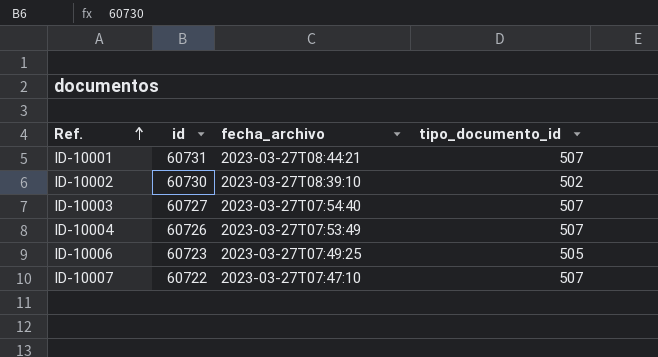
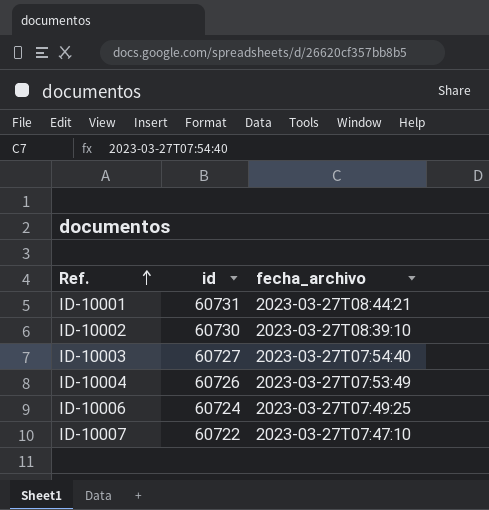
column tipo_documento_id | position: 4 -> none
ID-10006 | id: 60723 -> 60724

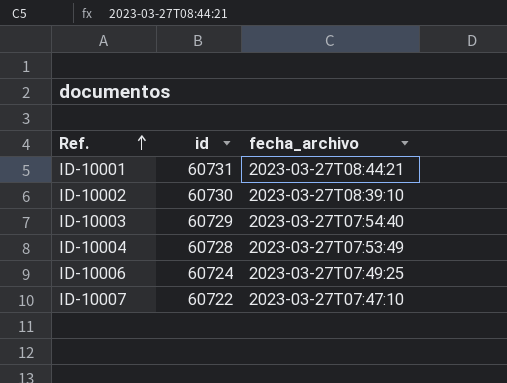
ID-10003 | id: 60727 -> 60729
ID-10004 | id: 60726 -> 60728

